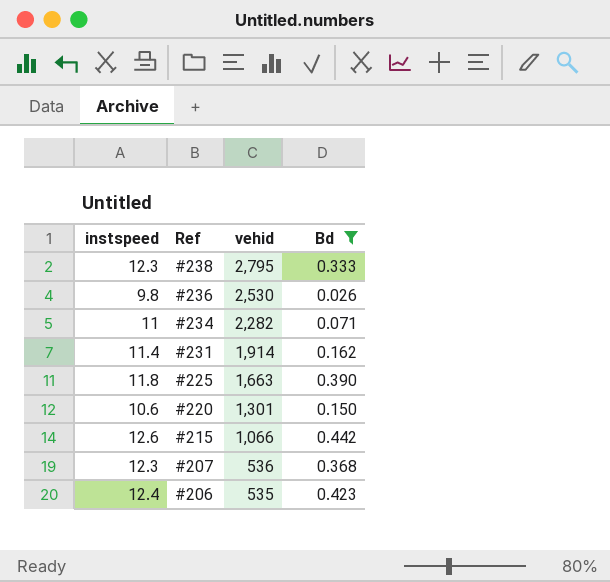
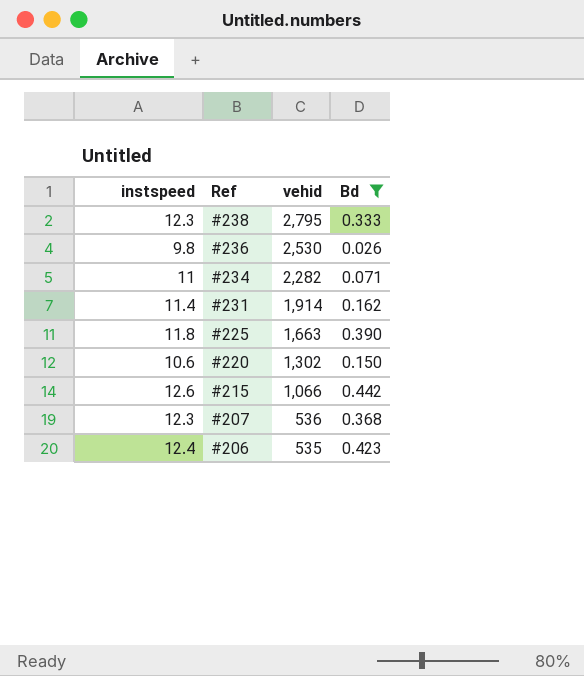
#220 | vehid: 1,301 -> 1,302

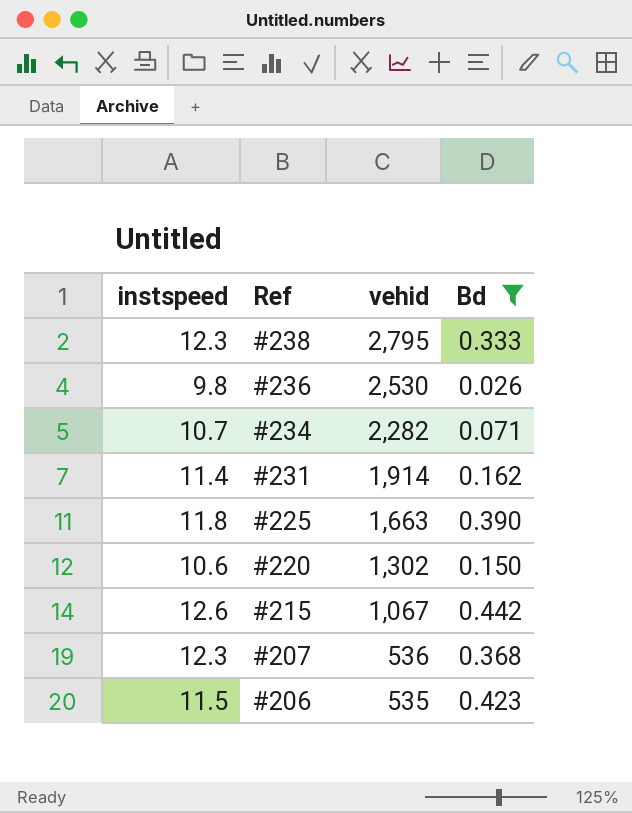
#234 | instspeed: 11 -> 10.7
#215 | vehid: 1,066 -> 1,067
#206 | instspeed: 12.4 -> 11.5

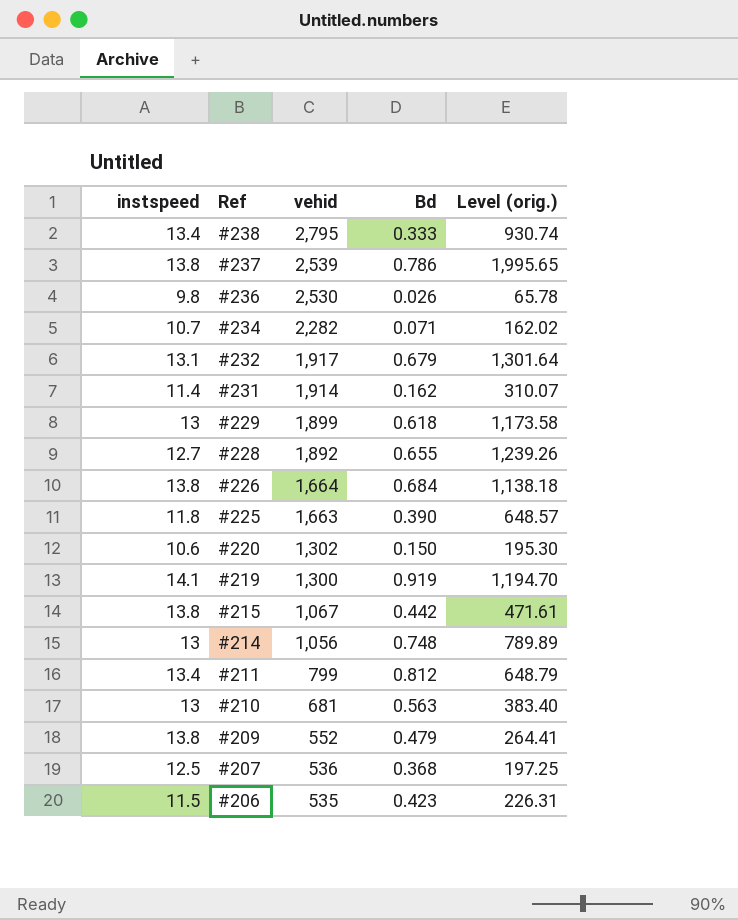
filter: Bd <= 0.442 -> none
column Level (orig.) | formula: none -> [vehid] * [Bd]
#238 | instspeed: 12.3 -> 13.4
#215 | instspeed: 12.6 -> 13.8
#207 | instspeed: 12.3 -> 12.5

